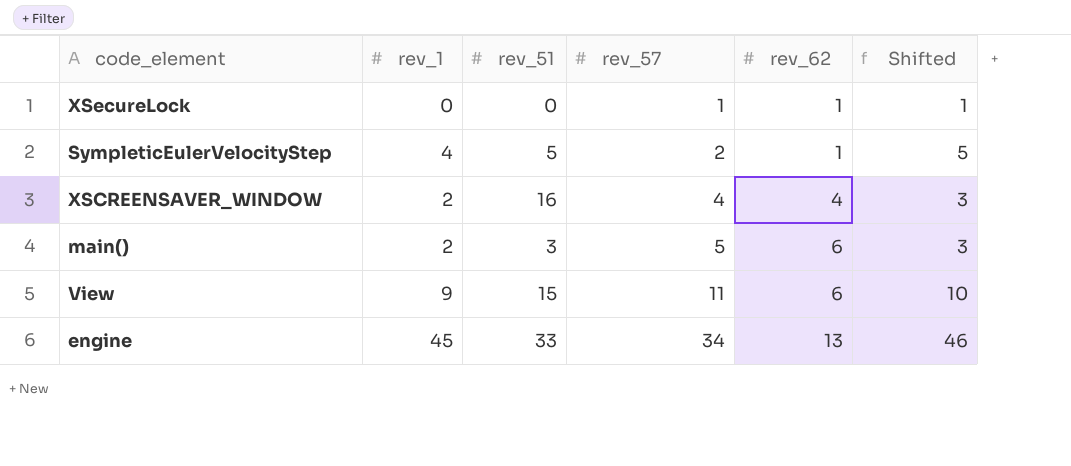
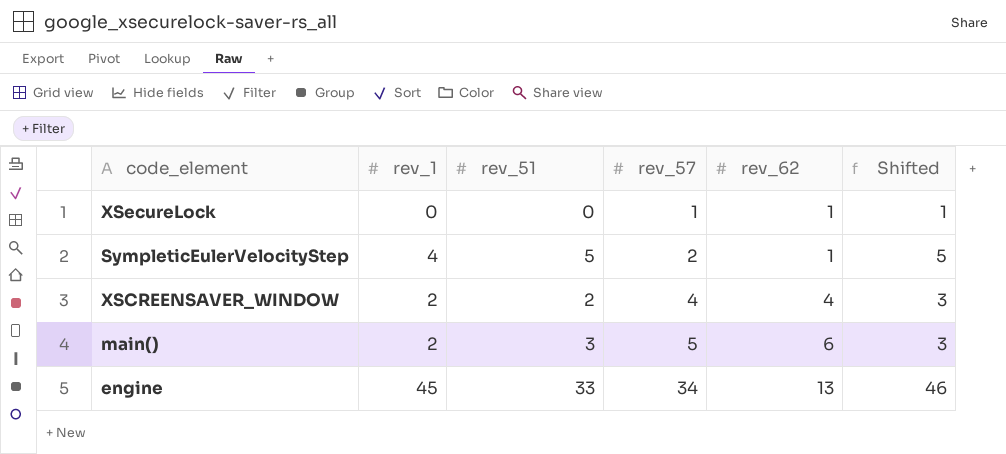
row View: 9 | 15 | 11 | 6 | 10 -> none
XSCREENSAVER_WINDOW | rev_51: 16 -> 2

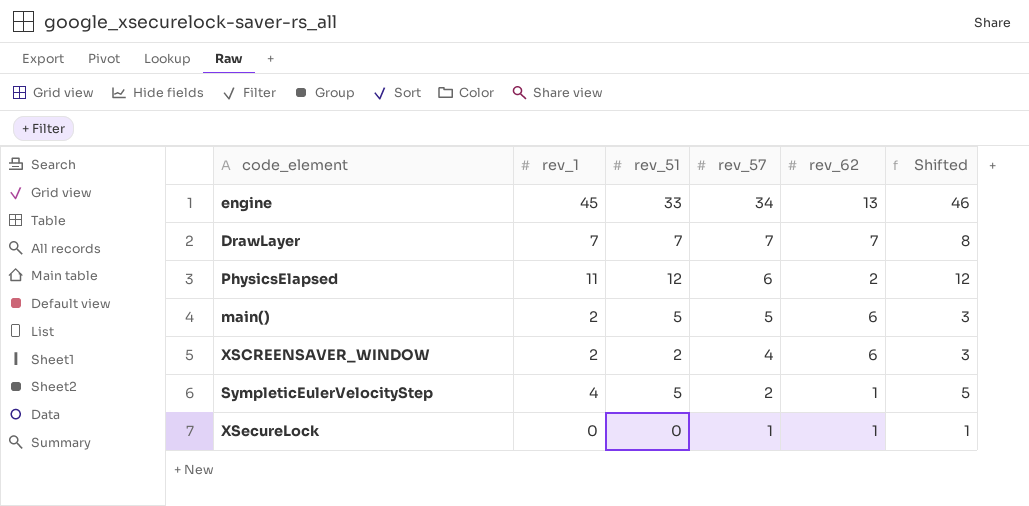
row order: rev_57 ascending -> rev_57 descending
row DrawLayer: none -> 7 | 7 | 7 | 7 | 8
row PhysicsElapsed: none -> 11 | 12 | 6 | 2 | 12
main() | rev_51: 3 -> 5
XSCREENSAVER_WINDOW | rev_62: 4 -> 6

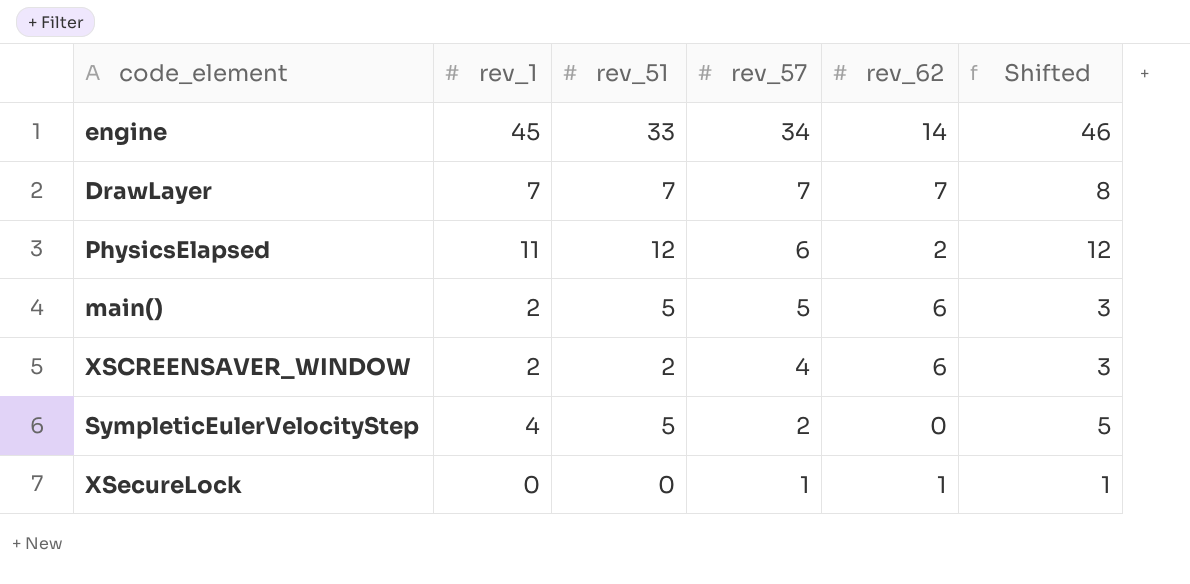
engine | rev_62: 13 -> 14
SympleticEulerVelocityStep | rev_62: 1 -> 0

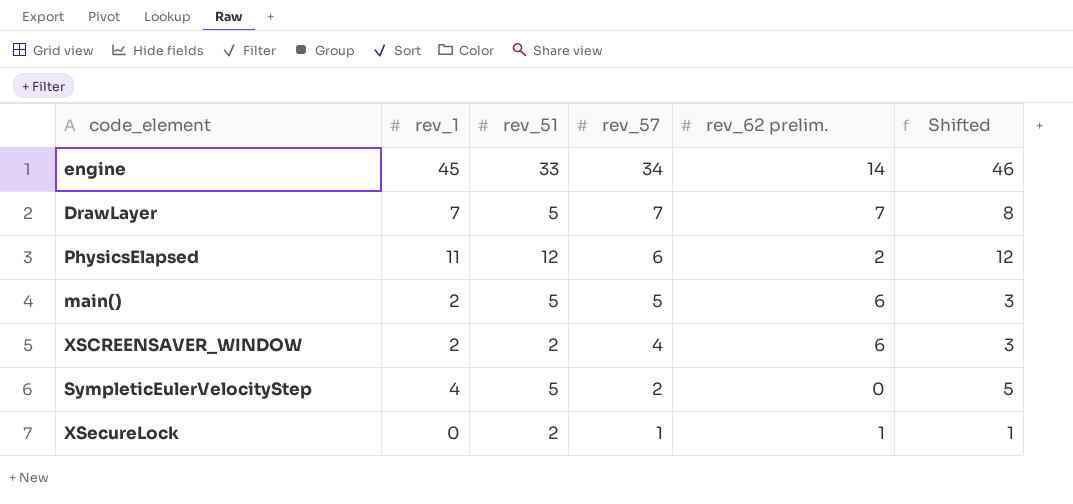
column name: rev_62 -> rev_62 prelim.
DrawLayer | rev_51: 7 -> 5
XSecureLock | rev_51: 0 -> 2

